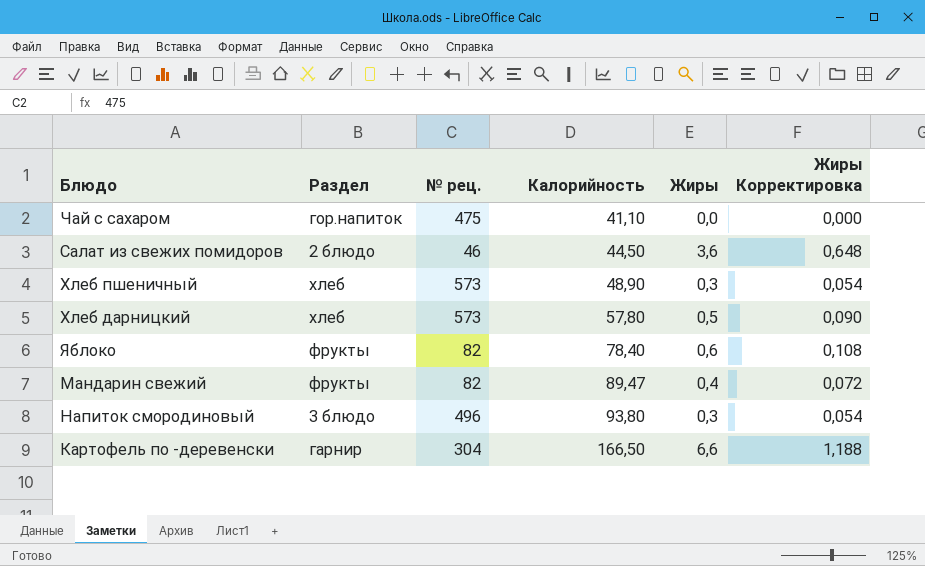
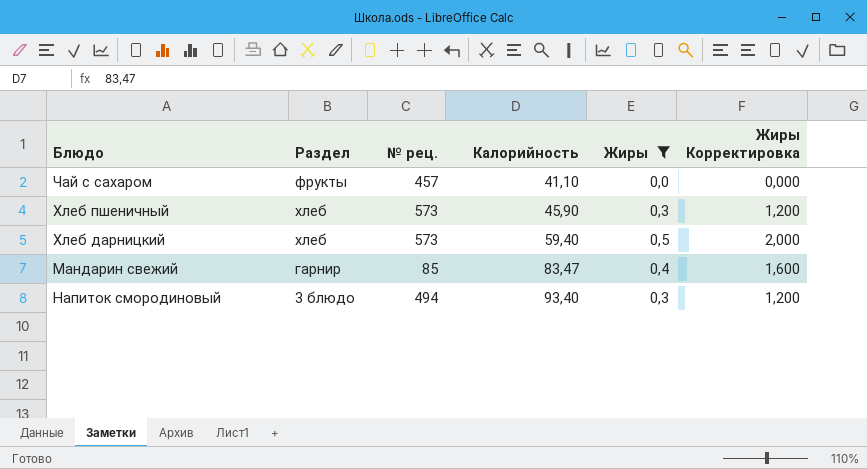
filter: none -> Жиры <= 0,5
column Жиры Корректировка | formula: [Жиры] * 0,18 -> [Жиры] * 4
Чай с сахаром | Раздел: гор.напиток -> фрукты
Чай с сахаром | № рец.: 475 -> 457
Хлеб пшеничный | Калорийность: 48,90 -> 45,90
Хлеб дарницкий | Калорийность: 57,80 -> 59,40
Мандарин свежий | Раздел: фрукты -> гарнир
Мандарин свежий | № рец.: 82 -> 85
Мандарин свежий | Калорийность: 89,47 -> 83,47
Напиток смородиновый | № рец.: 496 -> 494
Напиток смородиновый | Калорийность: 93,80 -> 93,40

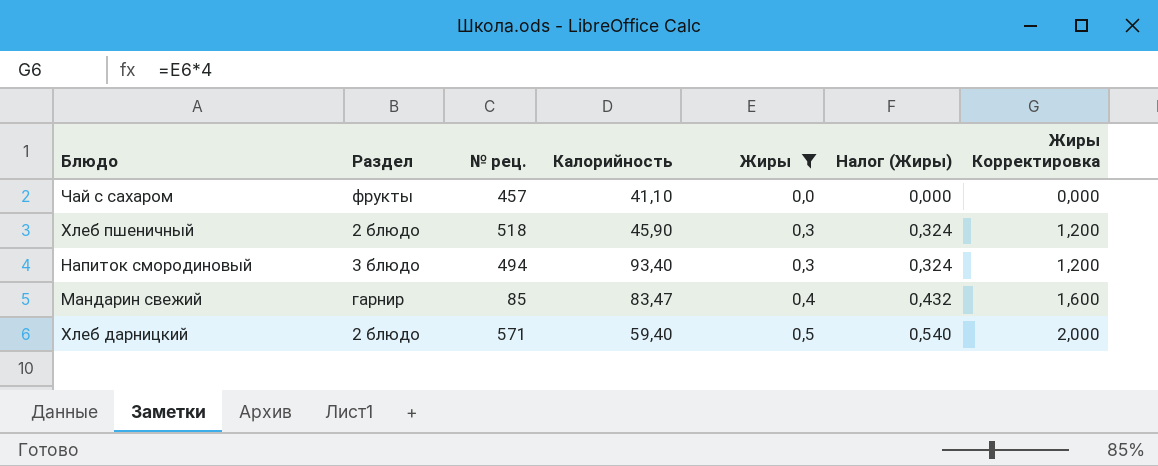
row order: Калорийность ascending -> Жиры ascending
column Налог (Жиры) | formula: none -> [Жиры] * 1,08
Хлеб пшеничный | Раздел: хлеб -> 2 блюдо
Хлеб пшеничный | № рец.: 573 -> 518
Хлеб дарницкий | Раздел: хлеб -> 2 блюдо
Хлеб дарницкий | № рец.: 573 -> 571

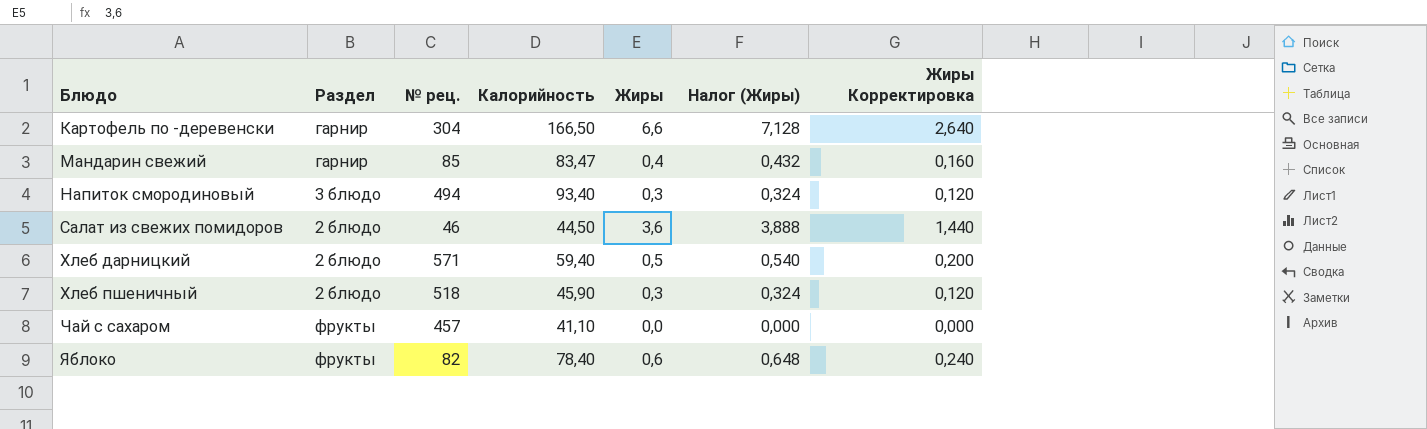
filter: Жиры <= 0,5 -> none
row order: Жиры ascending -> Блюдо ascending
column Жиры Корректировка | formula: [Жиры] * 4 -> [Жиры] * 0,4

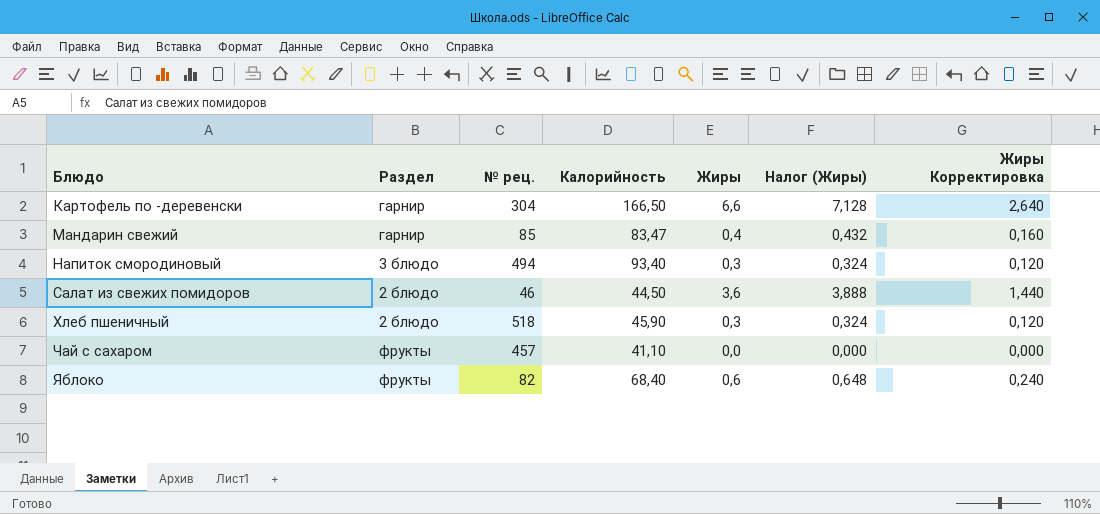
row Хлеб дарницкий: 2 блюдо | 571 | 59,40 | 0,5 | 0,540 | 0,200 -> none
Яблоко | Калорийность: 78,40 -> 68,40

